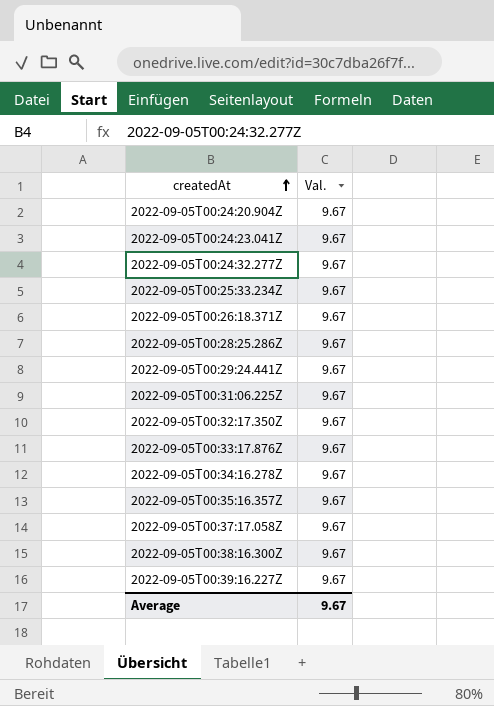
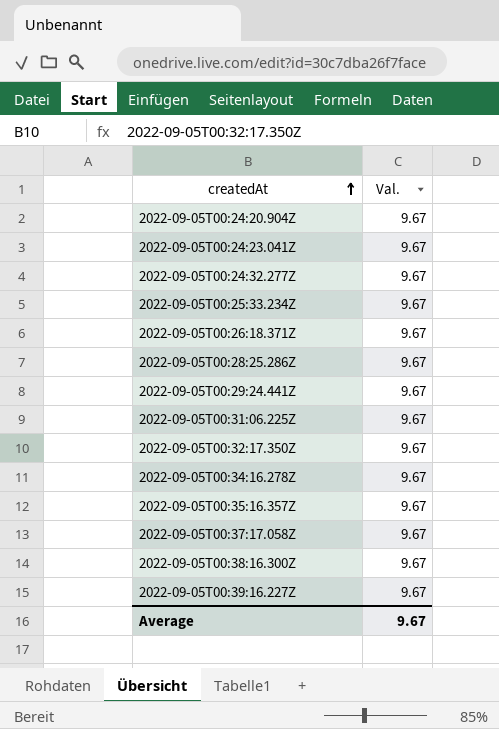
row 2022-09-05T00:33:17.876Z: 9.67 -> none

